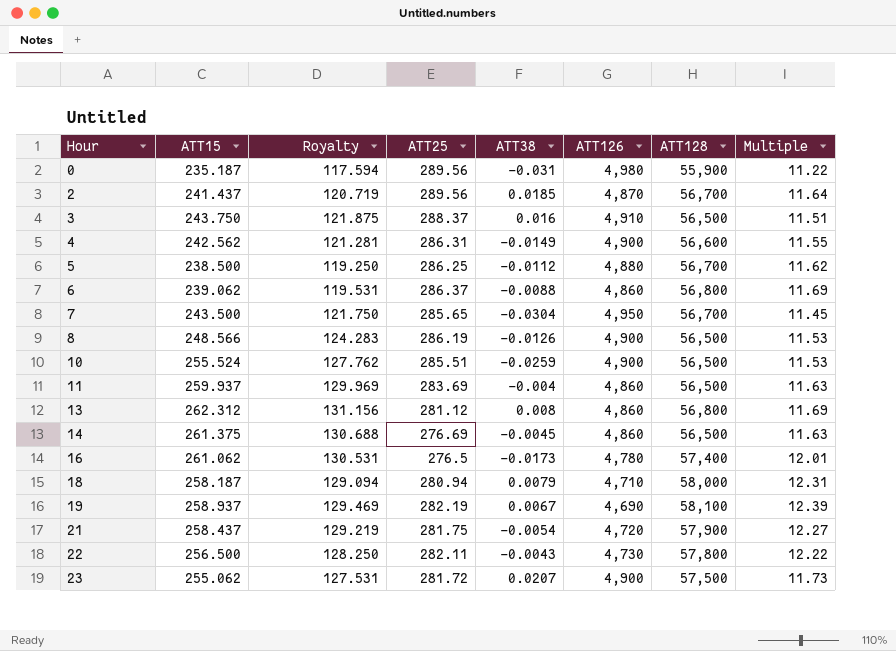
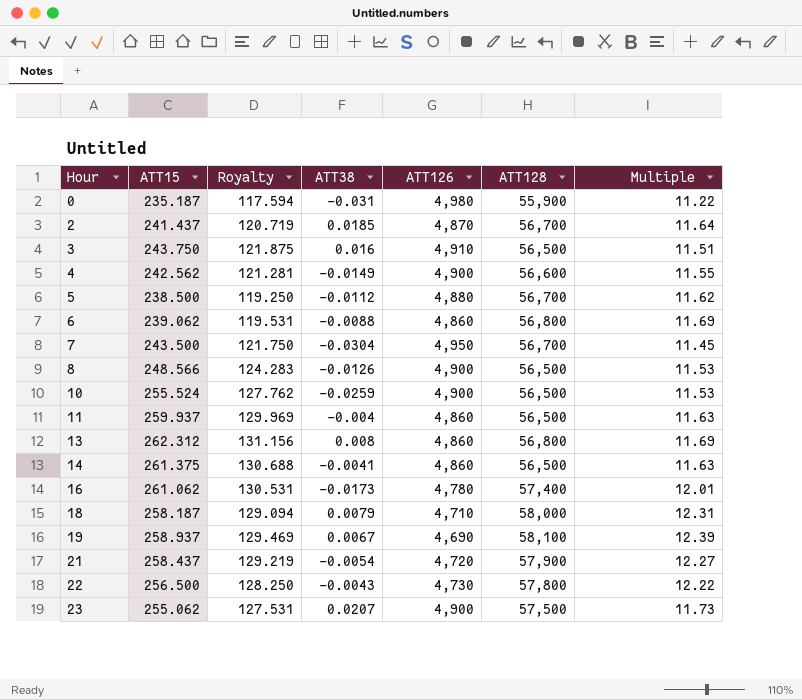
column ATT25 | position: 4 -> none
14 | ATT38: -0.0045 -> -0.0041

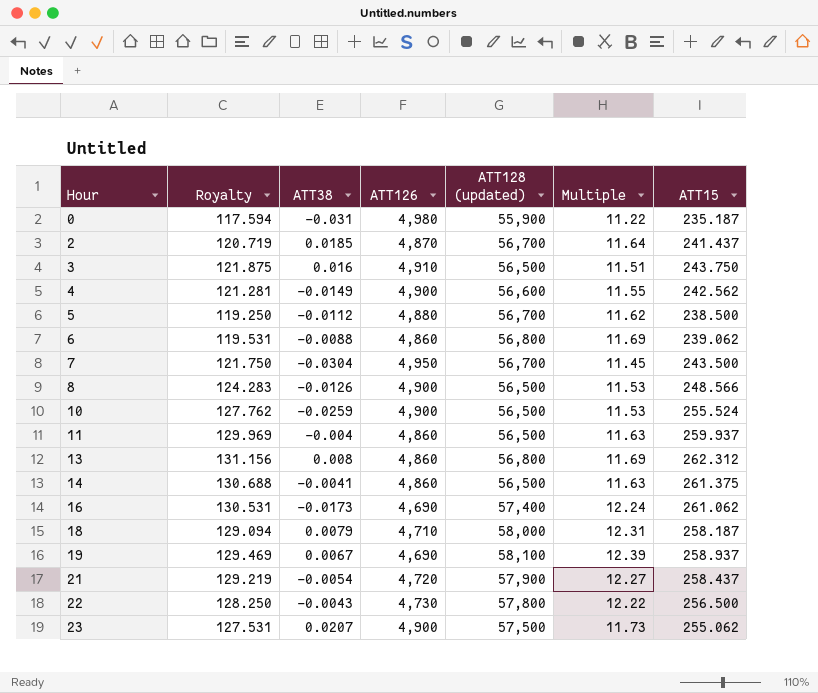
column name: ATT128 -> ATT128 (updated)
column ATT15 | position: 2 -> 7
16 | ATT126: 4,780 -> 4,690
16 | Multiple: 12.01 -> 12.24

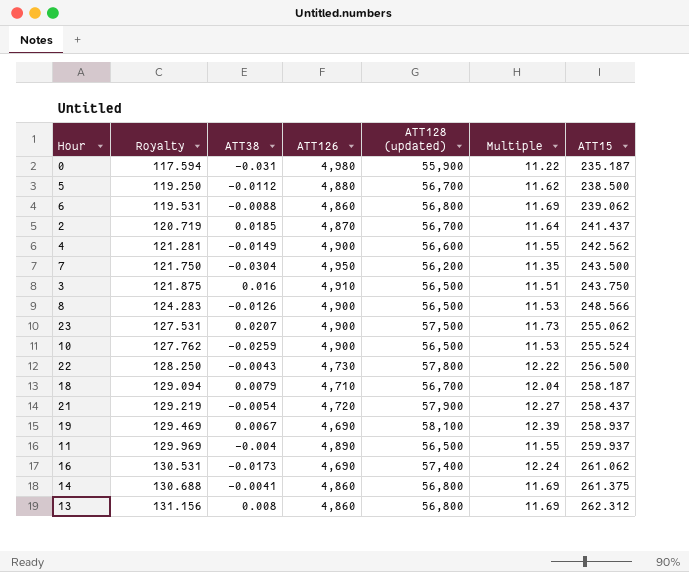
row order: Hour ascending -> Royalty ascending
7 | ATT128 (updated): 56,700 -> 56,200
7 | Multiple: 11.45 -> 11.35
18 | ATT128 (updated): 58,000 -> 56,700
18 | Multiple: 12.31 -> 12.04
11 | ATT126: 4,860 -> 4,890
11 | Multiple: 11.63 -> 11.55
14 | ATT128 (updated): 56,500 -> 56,800
14 | Multiple: 11.63 -> 11.69

